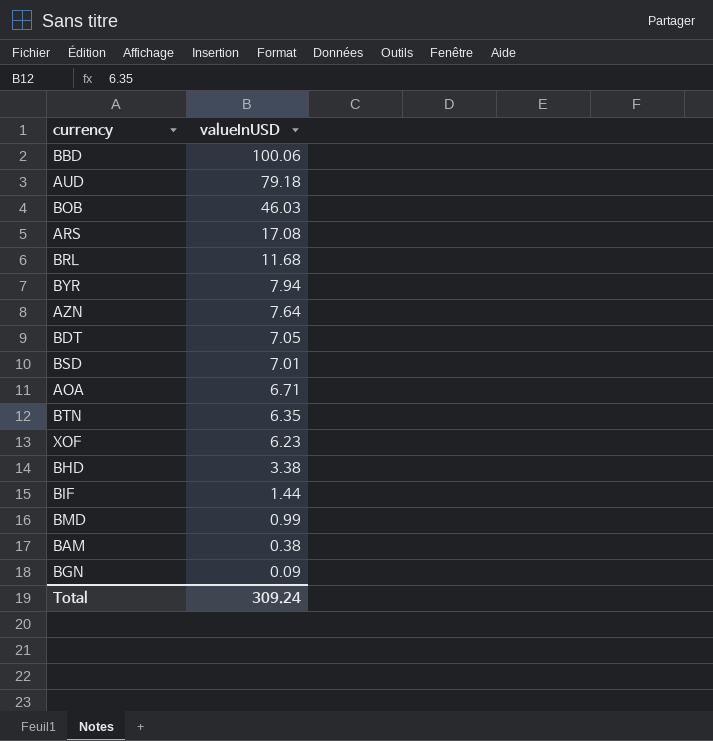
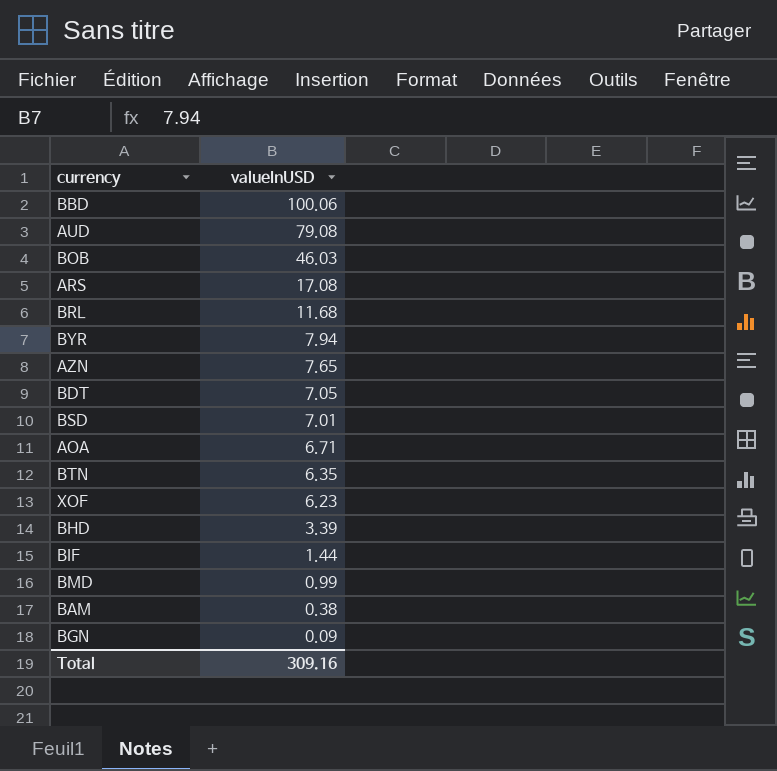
AUD | valueInUSD: 79.18 -> 79.08
AZN | valueInUSD: 7.64 -> 7.65
BHD | valueInUSD: 3.38 -> 3.39
Total | valueInUSD: 309.24 -> 309.16

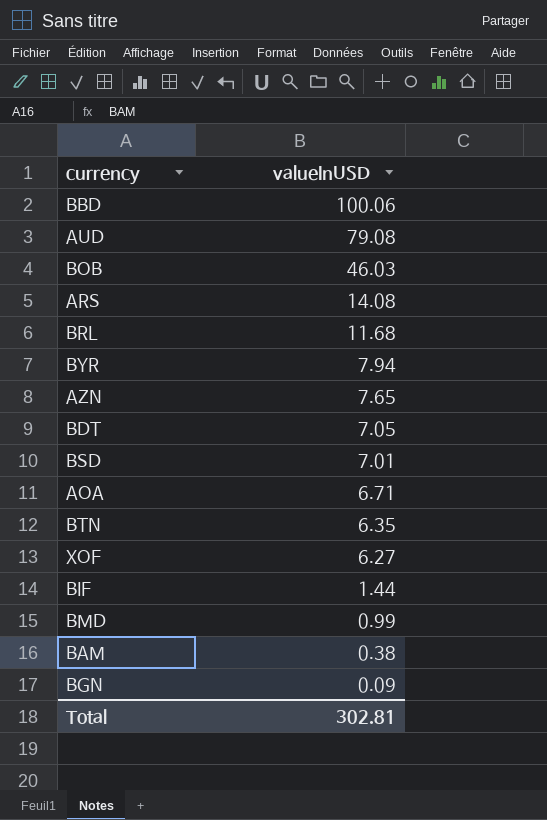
row BHD: 3.39 -> none
ARS | valueInUSD: 17.08 -> 14.08
XOF | valueInUSD: 6.23 -> 6.27
Total | valueInUSD: 309.16 -> 302.81

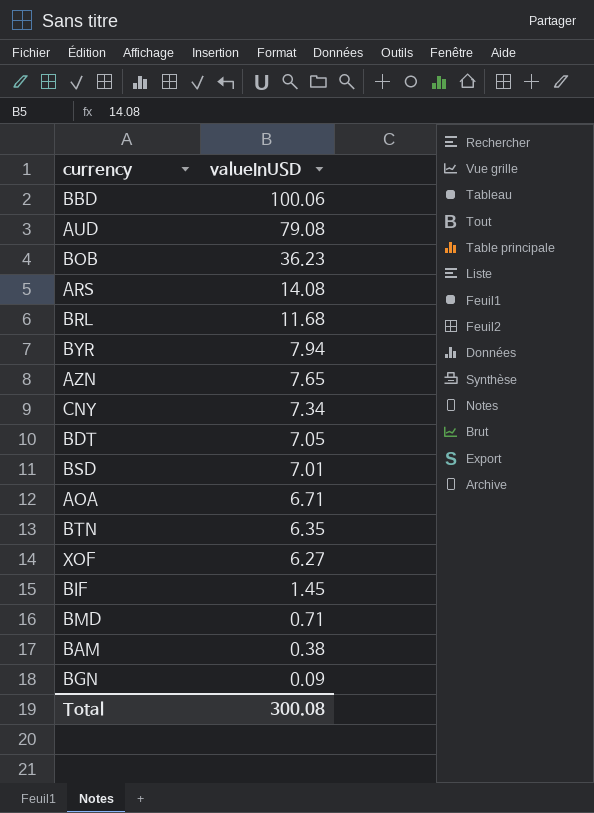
BOB | valueInUSD: 46.03 -> 36.23
row CNY: none -> 7.34
BIF | valueInUSD: 1.44 -> 1.45
BMD | valueInUSD: 0.99 -> 0.71
Total | valueInUSD: 302.81 -> 300.08

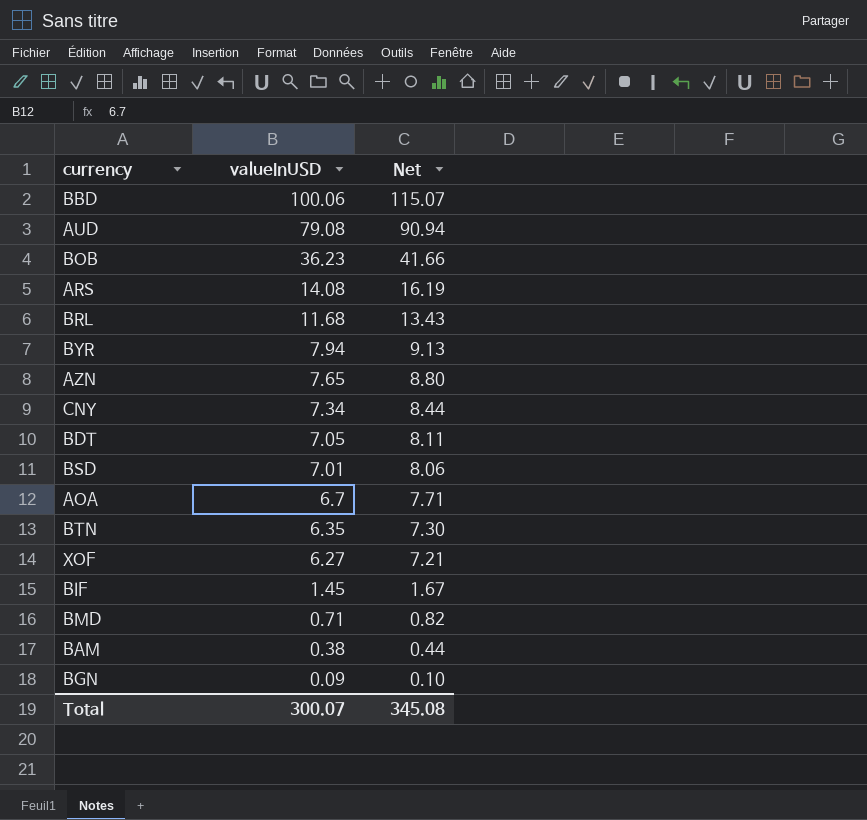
column Net | formula: none -> [valueInUSD] * 1.15
AOA | valueInUSD: 6.71 -> 6.7
Total | valueInUSD: 300.08 -> 300.07

